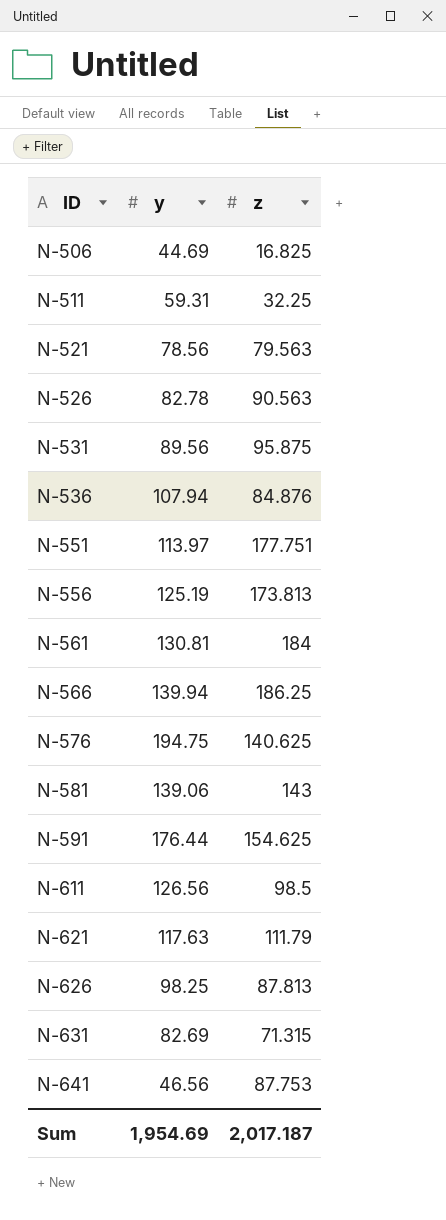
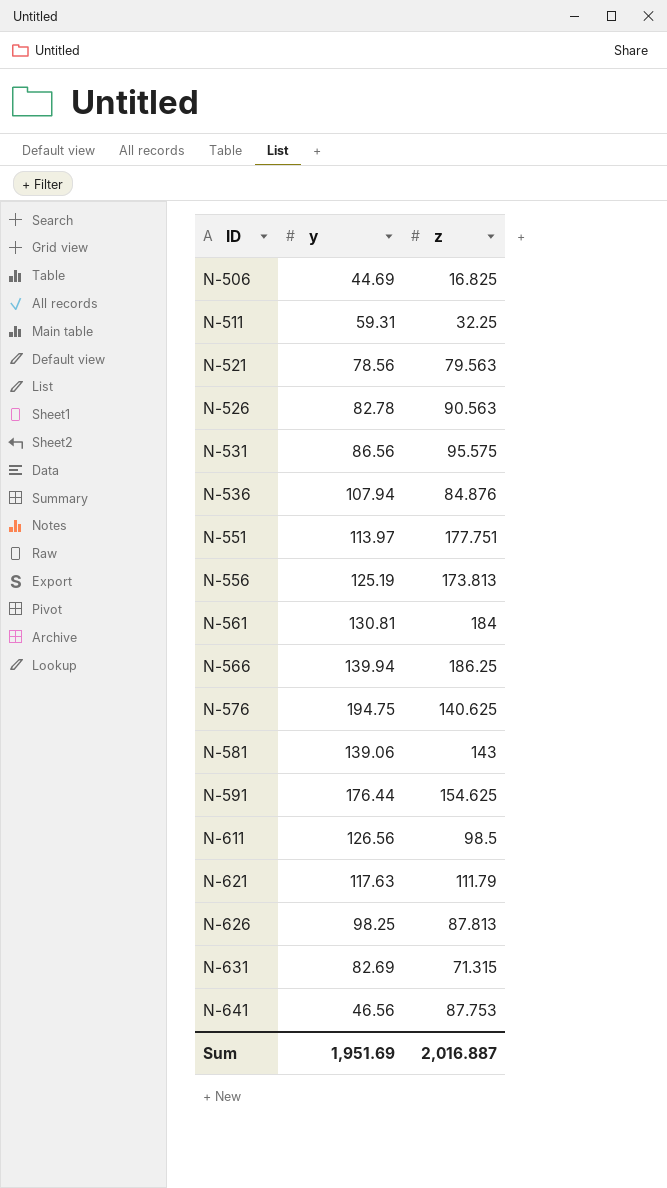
N-531 | y: 89.56 -> 86.56
N-531 | z: 95.875 -> 95.575
Sum | y: 1,954.69 -> 1,951.69
Sum | z: 2,017.187 -> 2,016.887

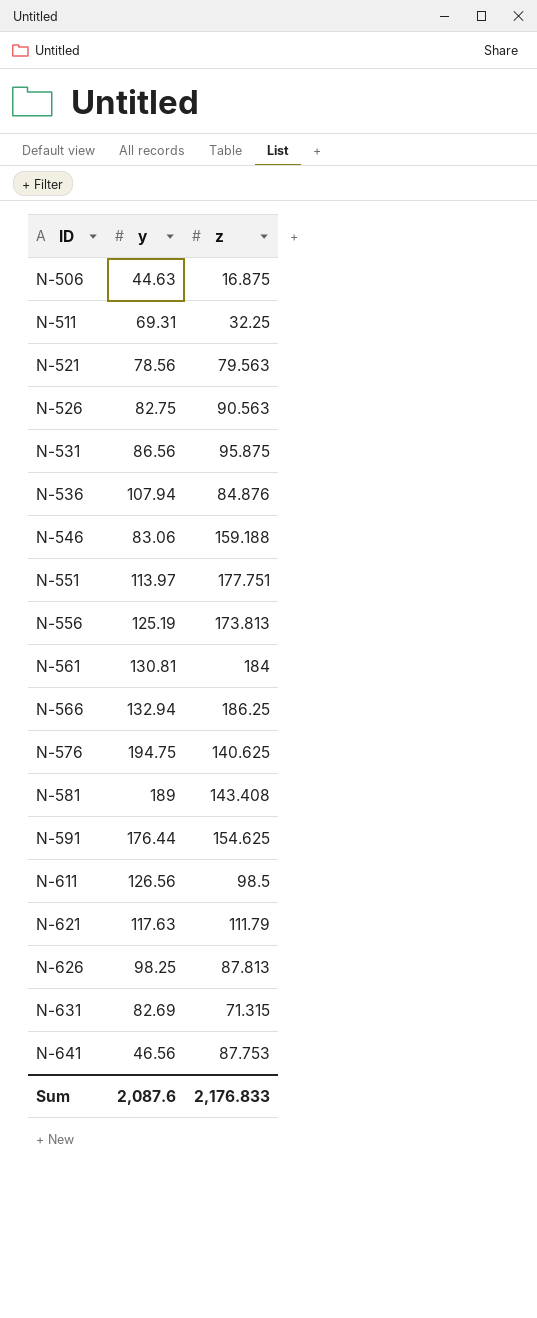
N-506 | y: 44.69 -> 44.63
N-506 | z: 16.825 -> 16.875
N-511 | y: 59.31 -> 69.31
N-526 | y: 82.78 -> 82.75
N-531 | z: 95.575 -> 95.875
row N-546: none -> 83.06 | 159.188
N-566 | y: 139.94 -> 132.94
N-581 | y: 139.06 -> 189
N-581 | z: 143 -> 143.408
Sum | y: 1,951.69 -> 2,087.6
Sum | z: 2,016.887 -> 2,176.833

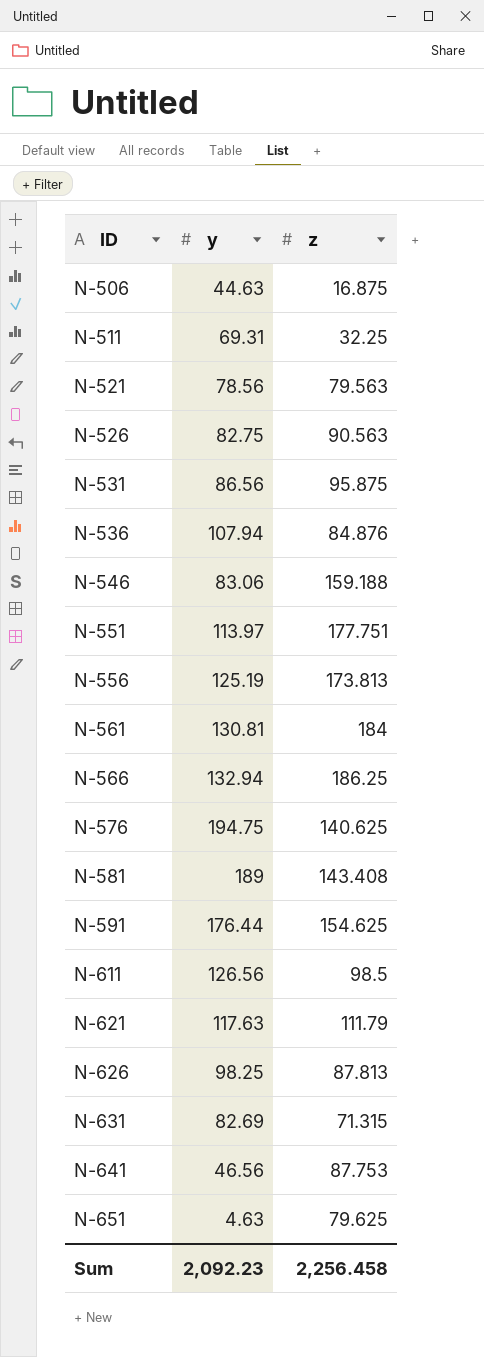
row N-651: none -> 4.63 | 79.625
Sum | y: 2,087.6 -> 2,092.23
Sum | z: 2,176.833 -> 2,256.458

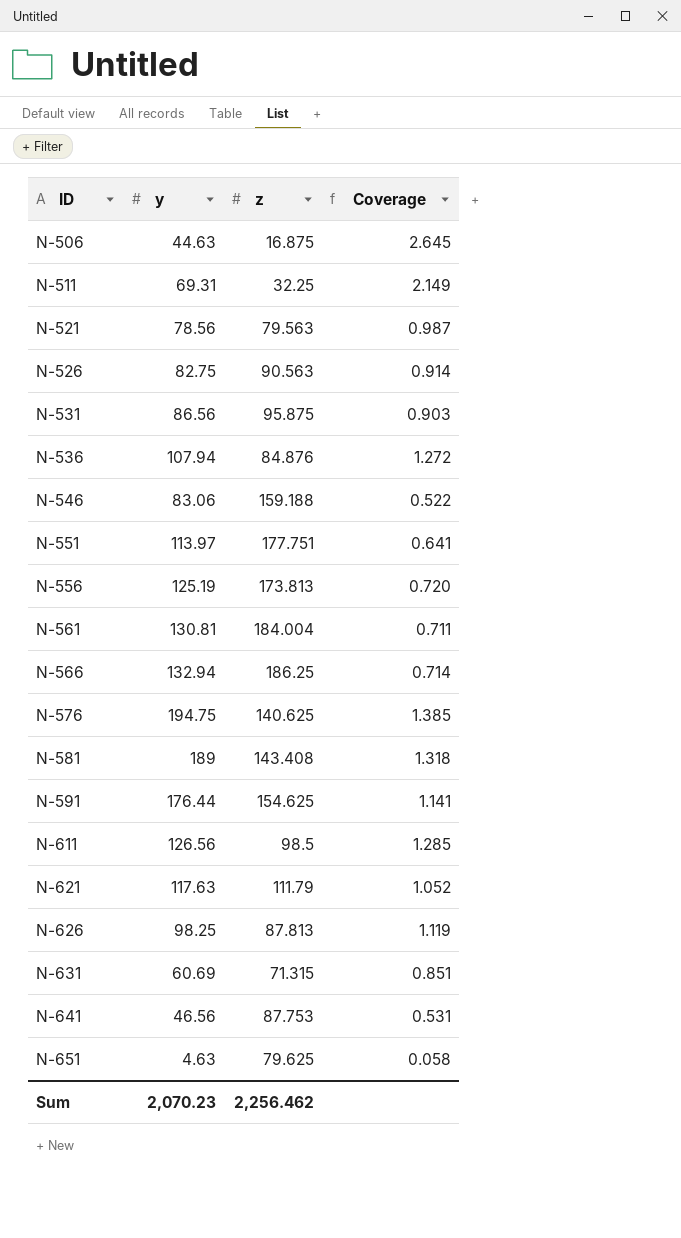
column Coverage | formula: none -> [y] / [z]
N-561 | z: 184 -> 184.004
N-631 | y: 82.69 -> 60.69
Sum | y: 2,092.23 -> 2,070.23
Sum | z: 2,256.458 -> 2,256.462

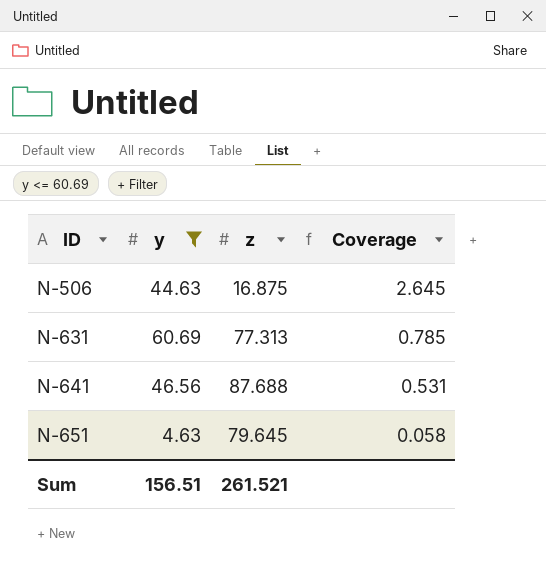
filter: none -> y <= 60.69
N-631 | z: 71.315 -> 77.313
N-631 | Coverage: 0.851 -> 0.785
N-641 | z: 87.753 -> 87.688
N-651 | z: 79.625 -> 79.645
Sum | y: 2,070.23 -> 156.51
Sum | z: 2,256.462 -> 261.521

